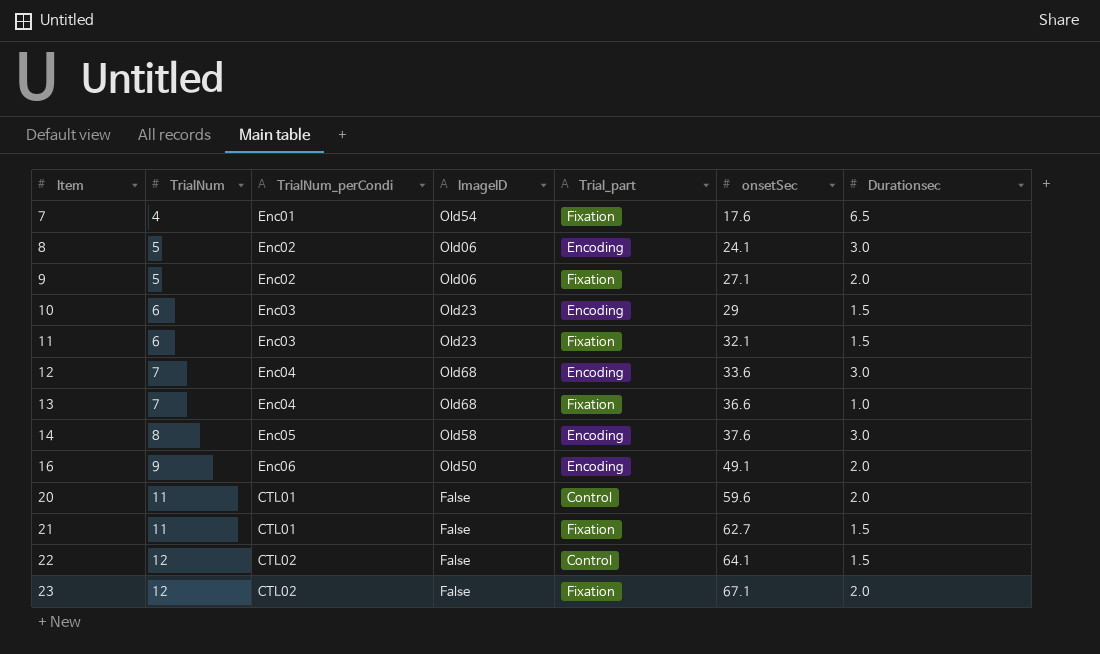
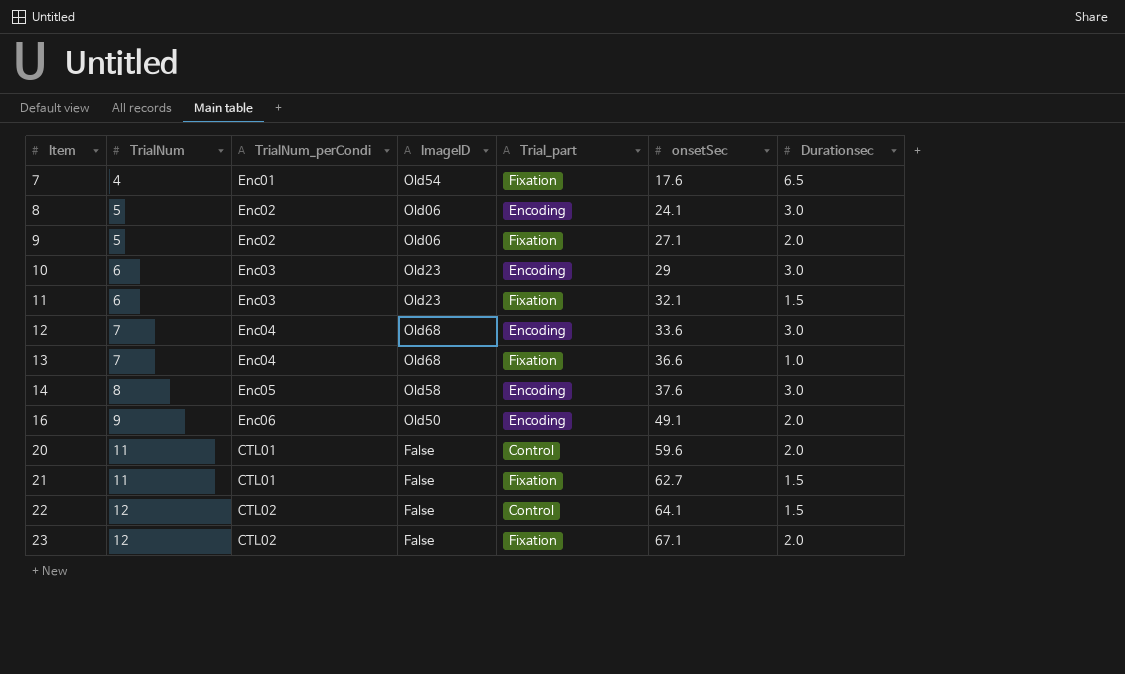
10 | Durationsec: 1.5 -> 3.0

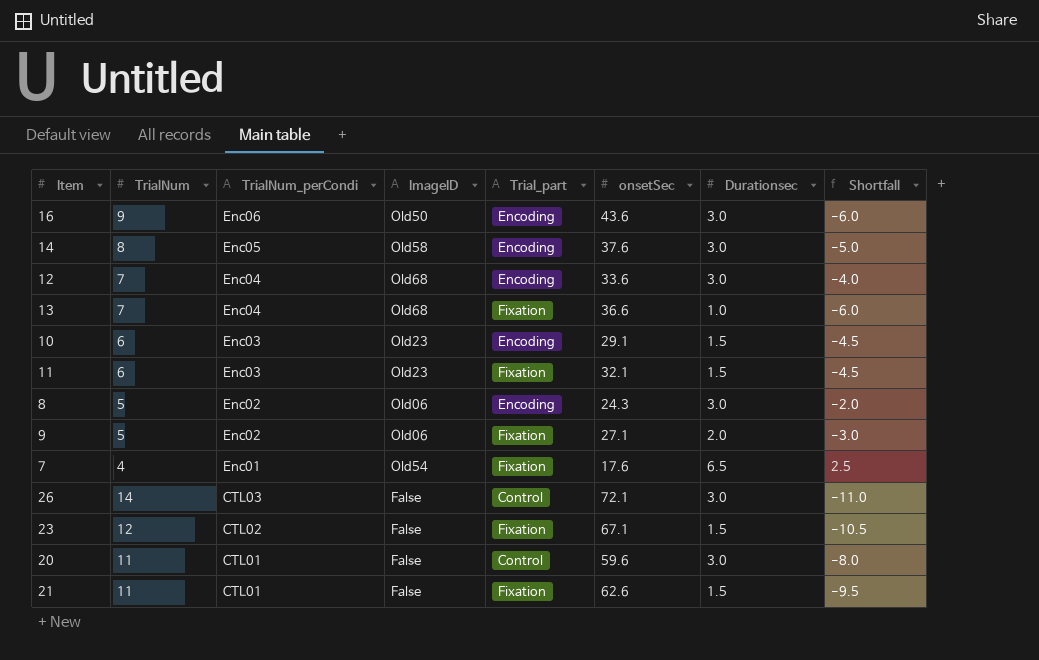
row order: Item ascending -> TrialNum_perCondi descending
column Shortfall | formula: none -> [Durationsec] - [TrialNum]
row 22: 12 | CTL02 | False | Control | 64.1 | 1.5 -> none
16 | onsetSec: 49.1 -> 43.6
16 | Durationsec: 2.0 -> 3.0
10 | onsetSec: 29 -> 29.1
10 | Durationsec: 3.0 -> 1.5
8 | onsetSec: 24.1 -> 24.3
row 26: none -> 14 | CTL03 | False | Control | 72.1 | 3.0 | -11.0
23 | Durationsec: 2.0 -> 1.5
20 | Durationsec: 2.0 -> 3.0
21 | onsetSec: 62.7 -> 62.6

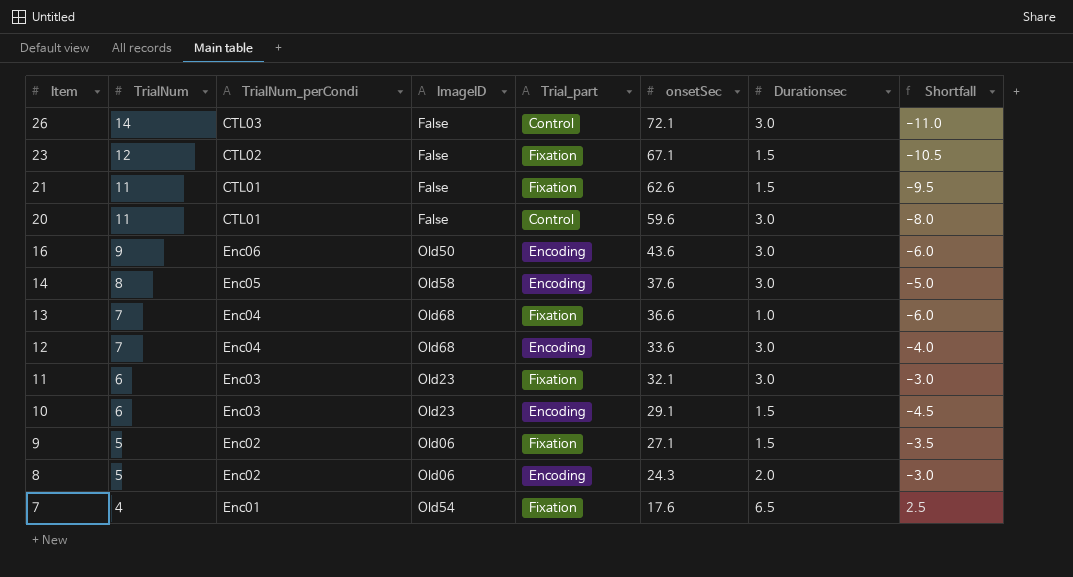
row order: TrialNum_perCondi descending -> Item descending
11 | Durationsec: 1.5 -> 3.0
11 | Shortfall: -4.5 -> -3.0
9 | Durationsec: 2.0 -> 1.5
9 | Shortfall: -3.0 -> -3.5
8 | Durationsec: 3.0 -> 2.0
8 | Shortfall: -2.0 -> -3.0

